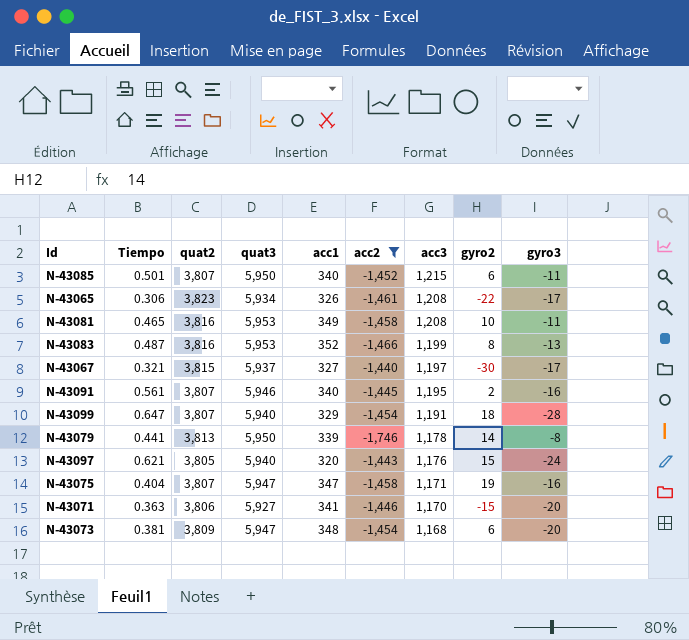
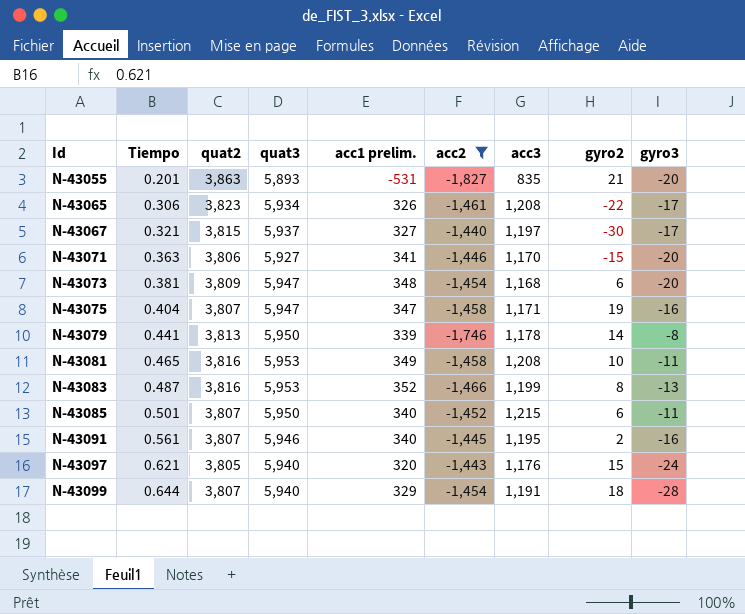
row order: acc3 descending -> Id ascending
column name: acc1 -> acc1 prelim.
row N-43055: none -> 0.201 | 3,863 | 5,893 | -531 | -1,827 | 835 | 21 | -20
N-43099 | Tiempo: 0.647 -> 0.644

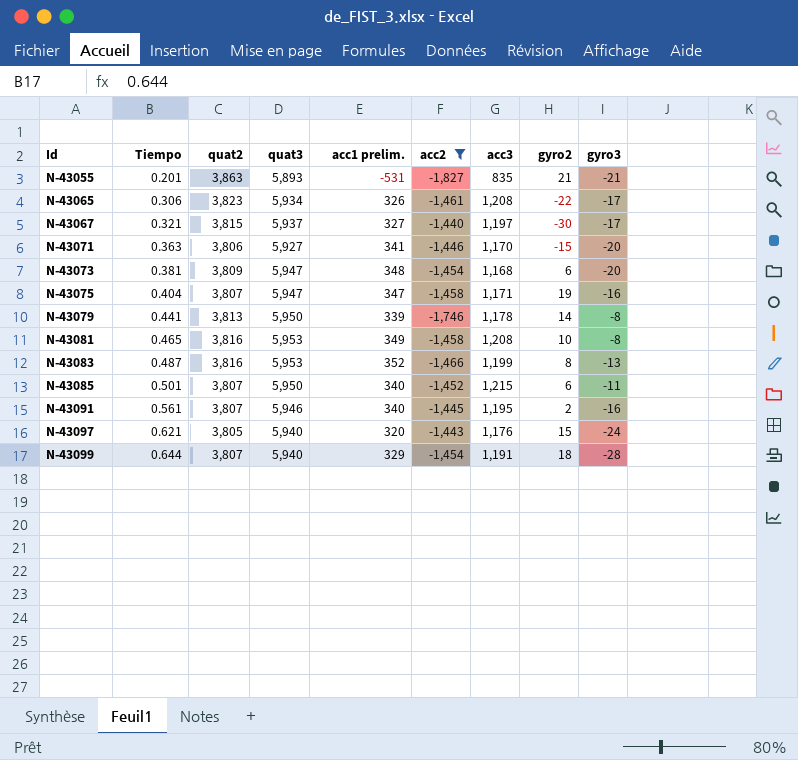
N-43055 | gyro3: -20 -> -21
N-43081 | gyro3: -11 -> -8

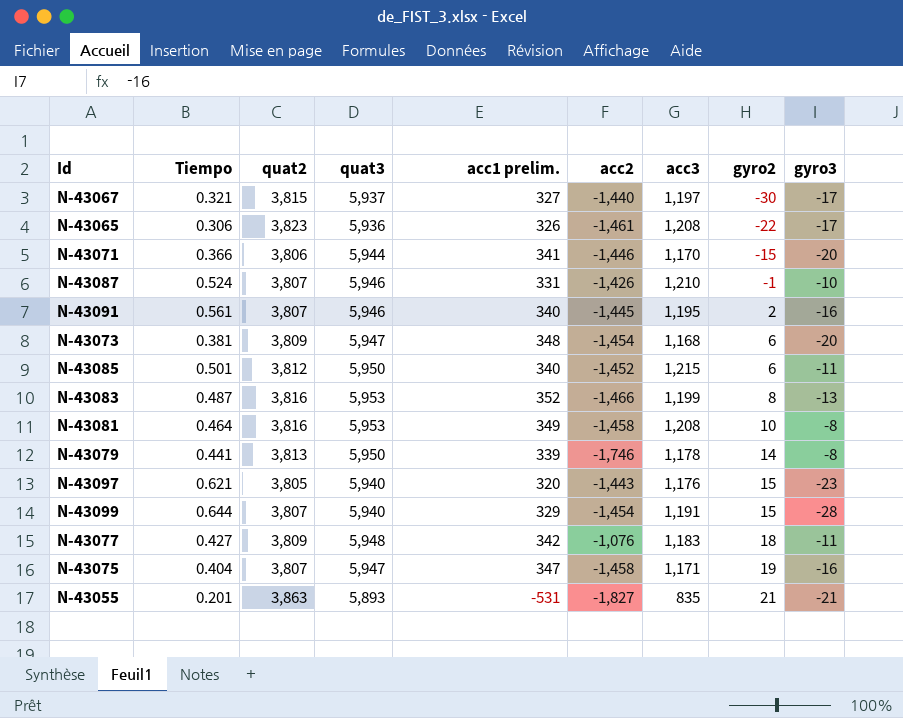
filter: acc2 <= -1,440 -> none
row order: Id ascending -> gyro2 ascending
N-43065 | quat3: 5,934 -> 5,936
N-43071 | Tiempo: 0.363 -> 0.366
N-43071 | quat3: 5,927 -> 5,944
N-43085 | quat2: 3,807 -> 3,812
N-43081 | Tiempo: 0.465 -> 0.464
N-43097 | gyro3: -24 -> -23
N-43099 | gyro2: 18 -> 15

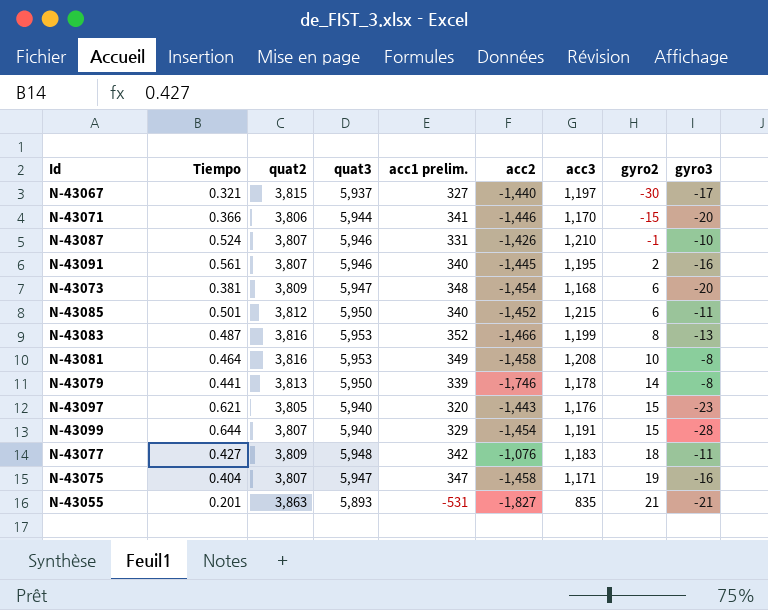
row N-43065: 0.306 | 3,823 | 5,936 | 326 | -1,461 | 1,208 | -22 | -17 -> none

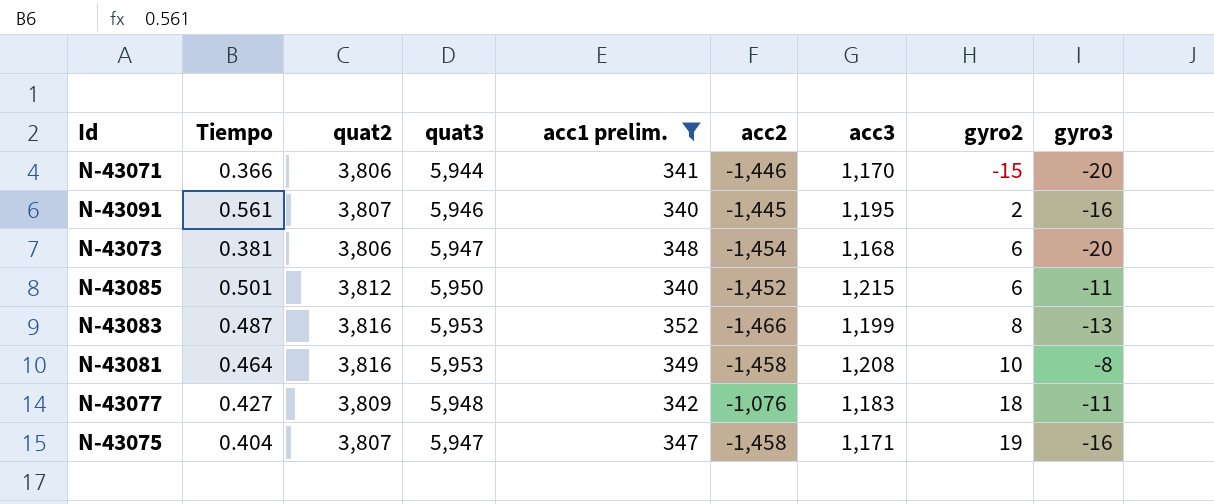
filter: none -> acc1 prelim. >= 340
N-43073 | quat2: 3,809 -> 3,806

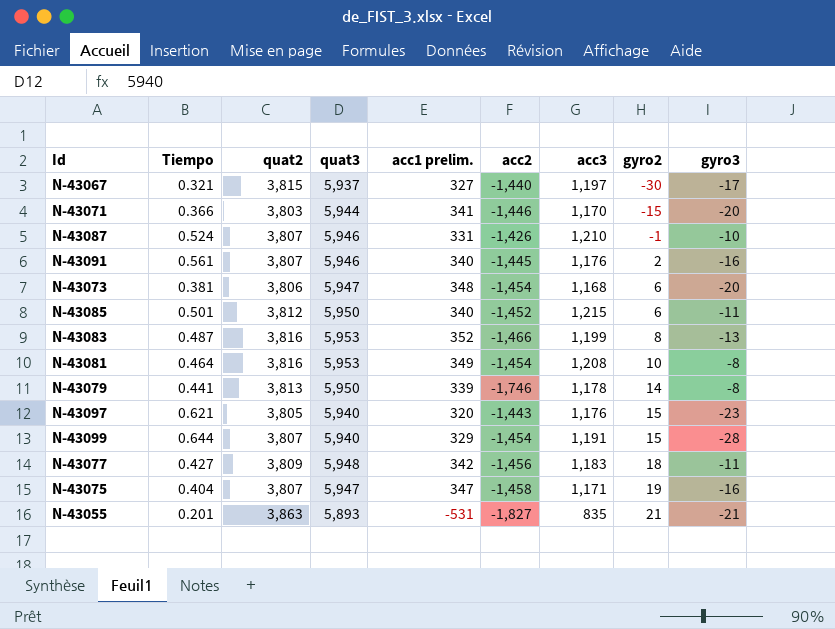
filter: acc1 prelim. >= 340 -> none
N-43071 | quat2: 3,806 -> 3,803
N-43091 | acc3: 1,195 -> 1,176
N-43081 | acc2: -1,458 -> -1,454
N-43077 | acc2: -1,076 -> -1,456

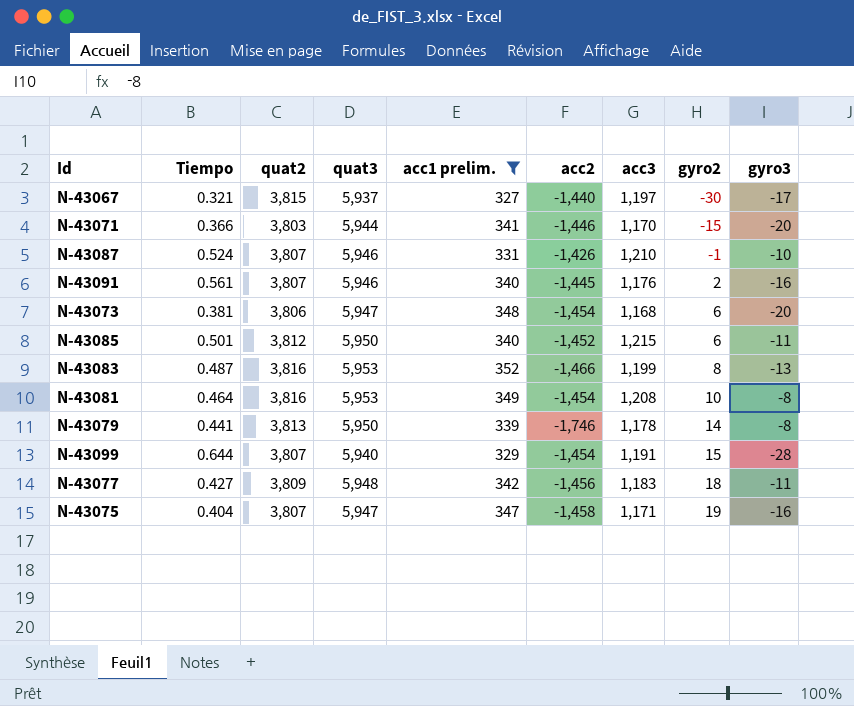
filter: none -> acc1 prelim. >= 327

